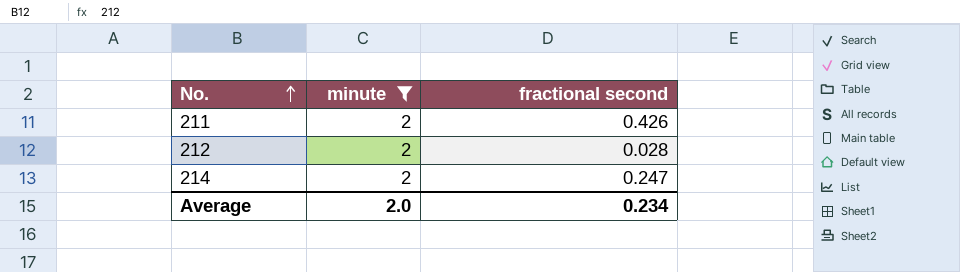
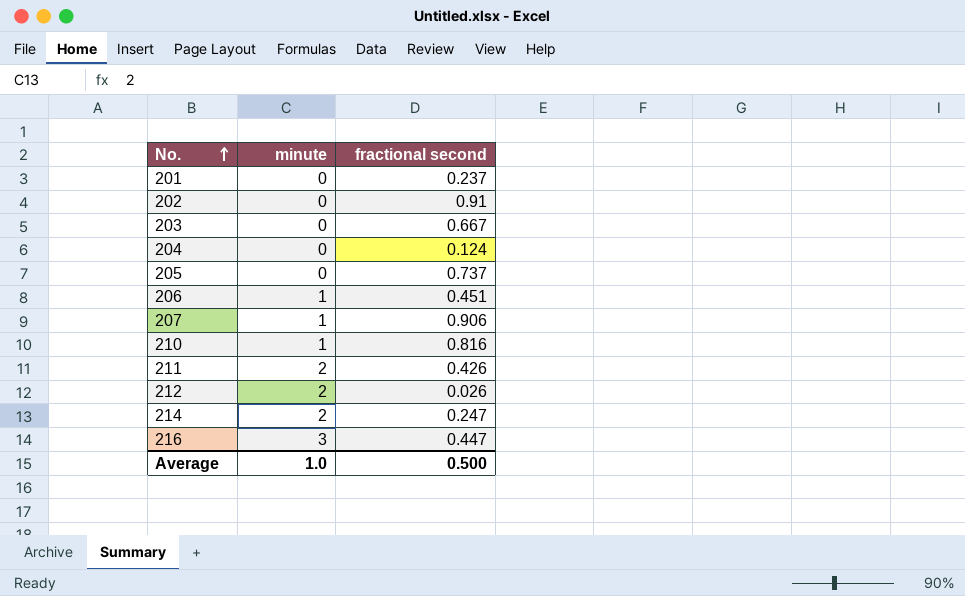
filter: minute = 2 -> none
212 | fractional second: 0.028 -> 0.026
Average | minute: 2.0 -> 1.0
Average | fractional second: 0.234 -> 0.500

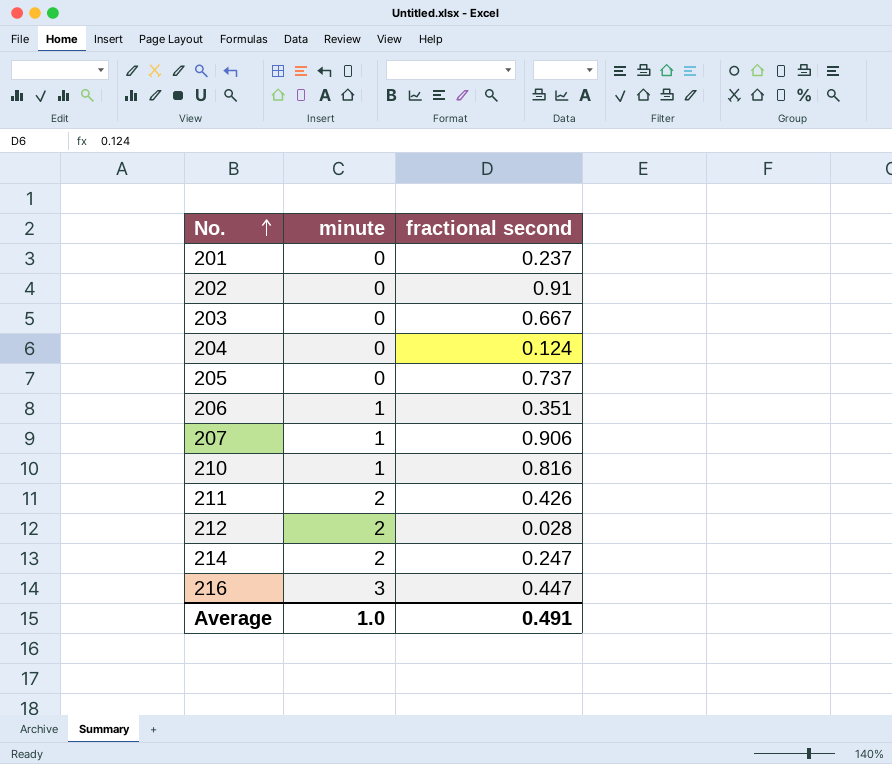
206 | fractional second: 0.451 -> 0.351
212 | fractional second: 0.026 -> 0.028
Average | fractional second: 0.500 -> 0.491

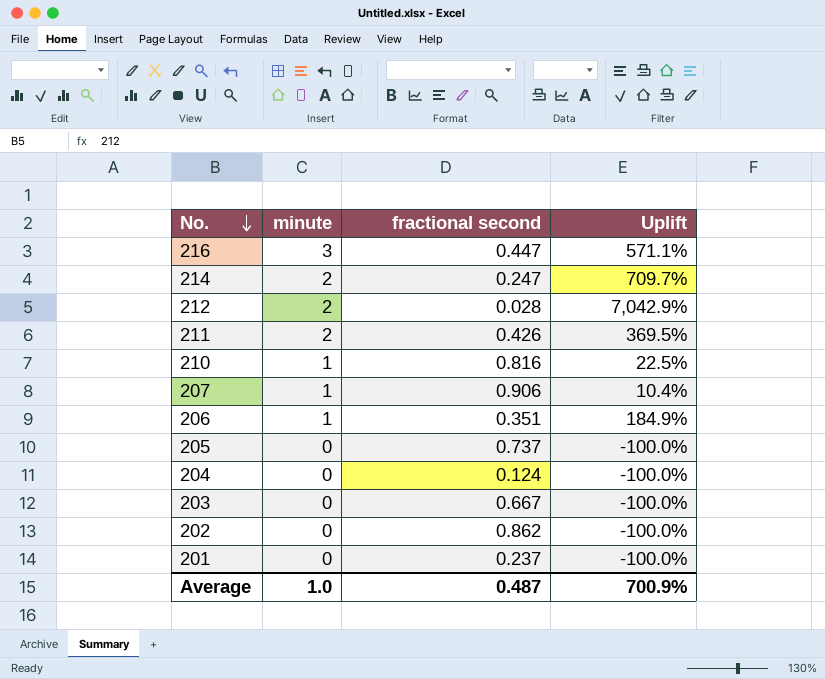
row order: No. ascending -> No. descending
column Uplift | formula: none -> ([minute] - [fractional second]) / [fractional second]
202 | fractional second: 0.91 -> 0.862
Average | fractional second: 0.491 -> 0.487

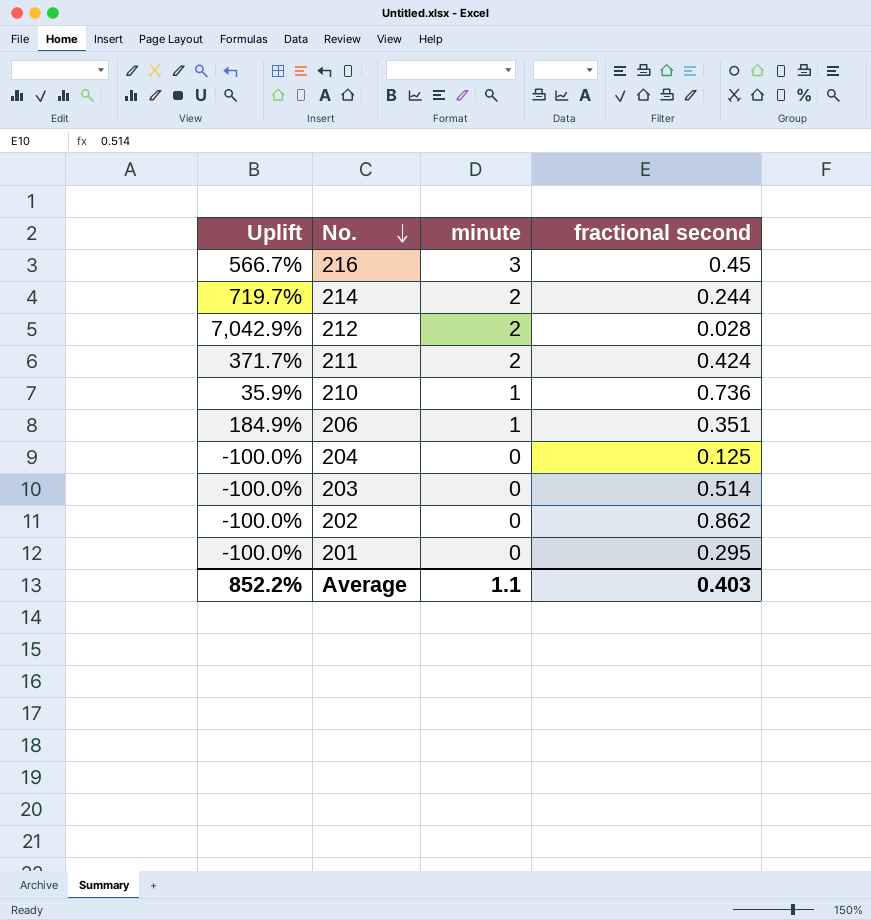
column Uplift | position: 4 -> 1
row 207: 1 | 0.906 | 10.4% -> none
row 205: 0 | 0.737 | -100.0% -> none
216 | Uplift: 571.1% -> 566.7%
216 | fractional second: 0.447 -> 0.45
214 | Uplift: 709.7% -> 719.7%
214 | fractional second: 0.247 -> 0.244
211 | Uplift: 369.5% -> 371.7%
211 | fractional second: 0.426 -> 0.424
210 | Uplift: 22.5% -> 35.9%
210 | fractional second: 0.816 -> 0.736
204 | fractional second: 0.124 -> 0.125
203 | fractional second: 0.667 -> 0.514
201 | fractional second: 0.237 -> 0.295
Average | Uplift: 700.9% -> 852.2%
Average | minute: 1.0 -> 1.1
Average | fractional second: 0.487 -> 0.403

